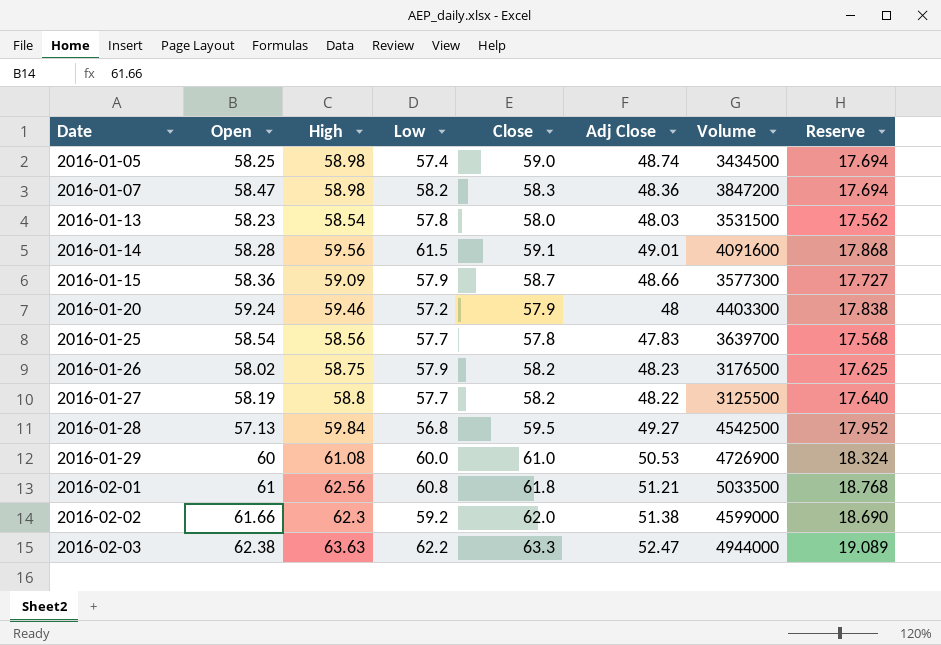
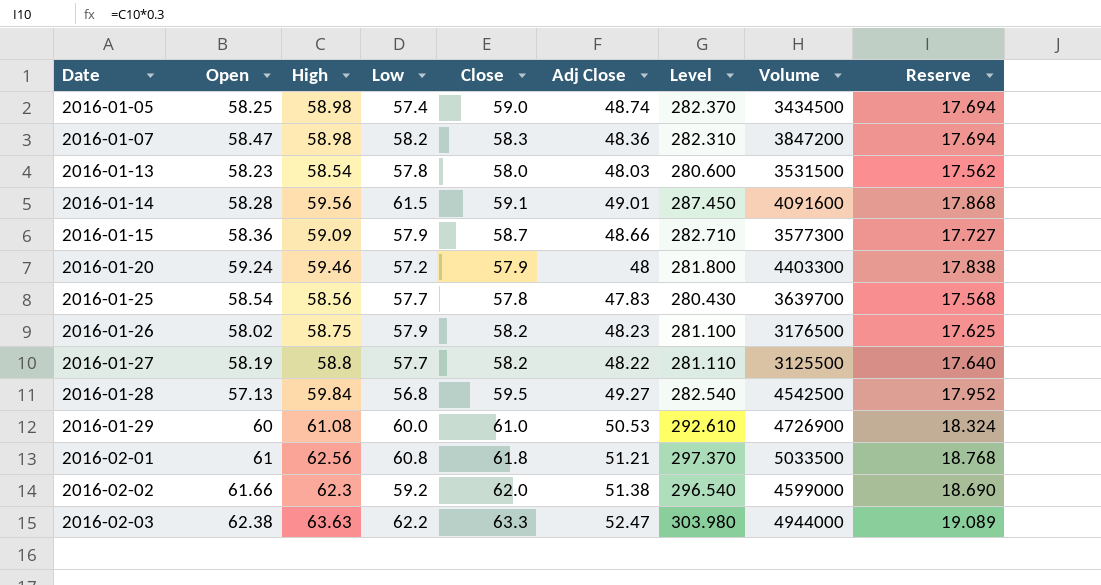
column Level | formula: none -> [Open] + [High] + [Low] + [Close] + [Adj Close]

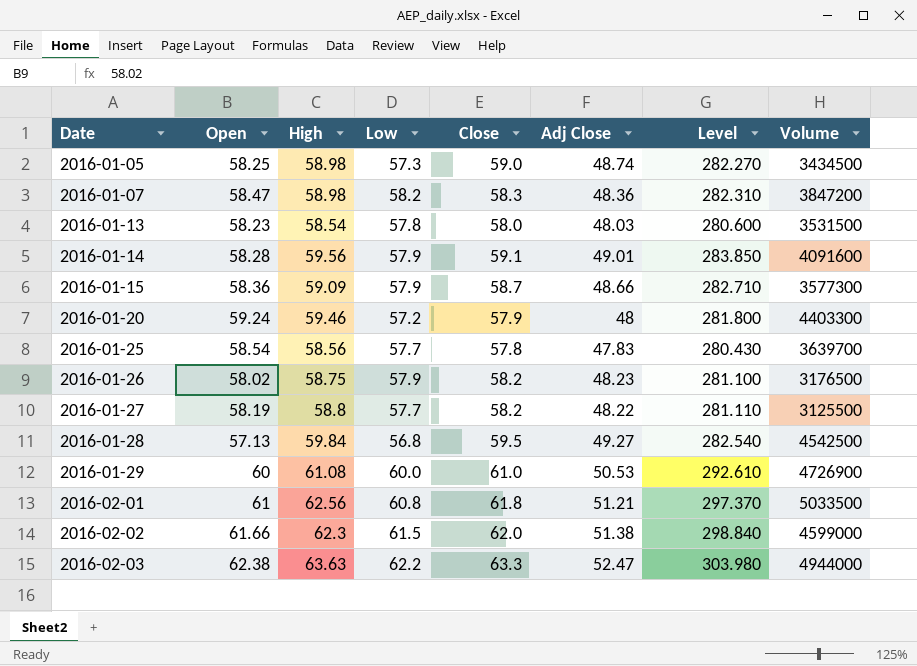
column Reserve | formula: [High] * 0.3 -> none
2016-01-05 | Low: 57.4 -> 57.3
2016-01-05 | Level: 282.370 -> 282.270
2016-01-14 | Low: 61.5 -> 57.9
2016-01-14 | Level: 287.450 -> 283.850
2016-02-02 | Low: 59.2 -> 61.5
2016-02-02 | Level: 296.540 -> 298.840

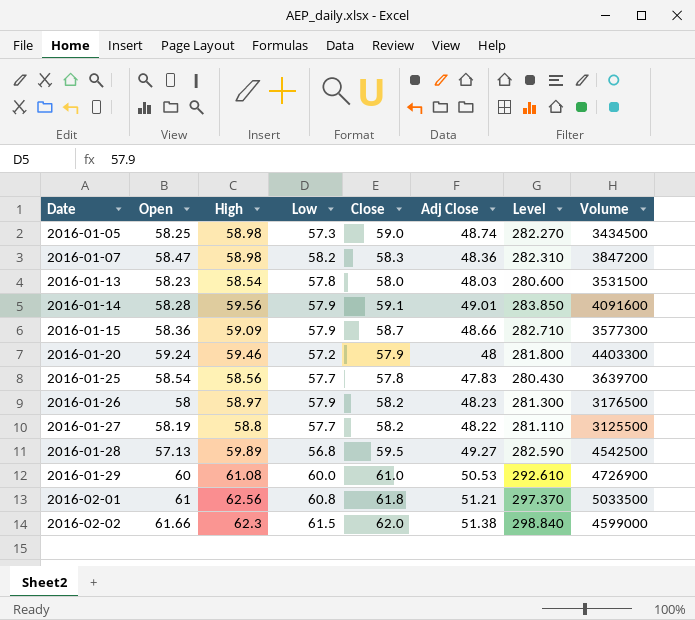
row 2016-02-03: 62.38 | 63.63 | 62.2 | 63.3 | 52.47 | 303.980 | 4944000 -> none
2016-01-26 | Open: 58.02 -> 58
2016-01-26 | High: 58.75 -> 58.97
2016-01-26 | Level: 281.100 -> 281.300
2016-01-28 | High: 59.84 -> 59.89
2016-01-28 | Level: 282.540 -> 282.590

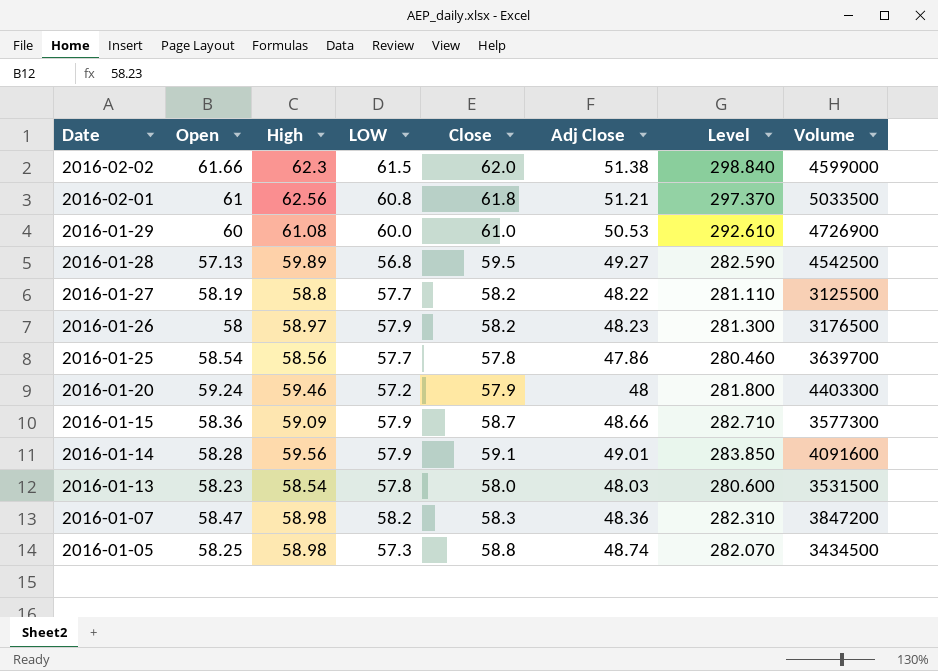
row order: Date ascending -> Date descending
column name: Low -> LOW
2016-01-25 | Adj Close: 47.83 -> 47.86
2016-01-25 | Level: 280.430 -> 280.460
2016-01-05 | Close: 59.0 -> 58.8
2016-01-05 | Level: 282.270 -> 282.070

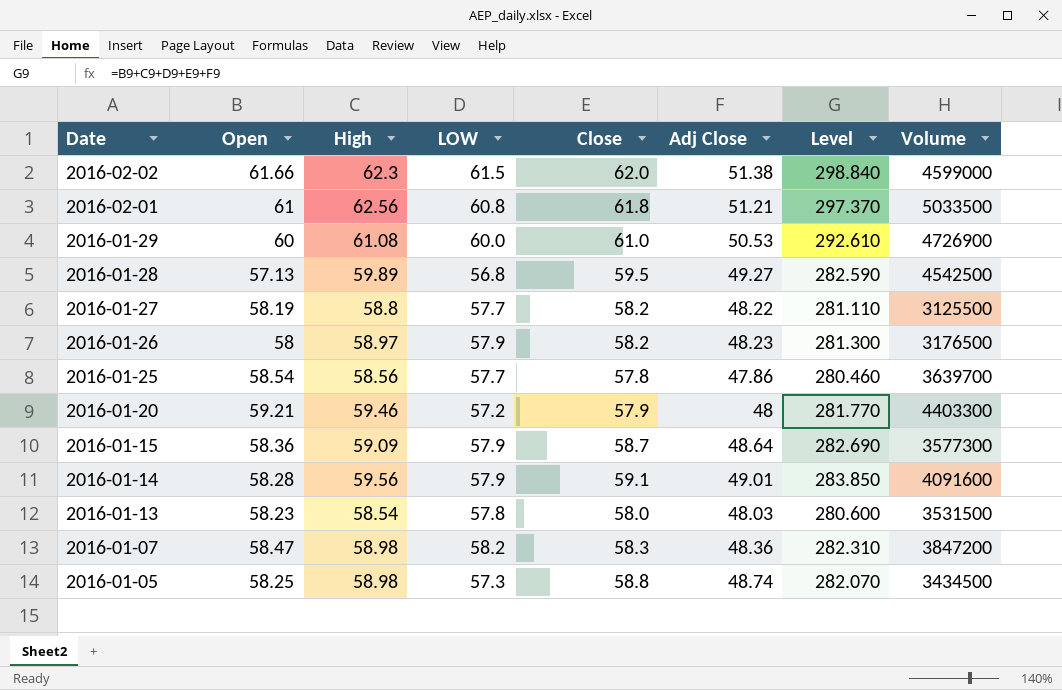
2016-01-20 | Open: 59.24 -> 59.21
2016-01-20 | Level: 281.800 -> 281.770
2016-01-15 | Adj Close: 48.66 -> 48.64
2016-01-15 | Level: 282.710 -> 282.690

